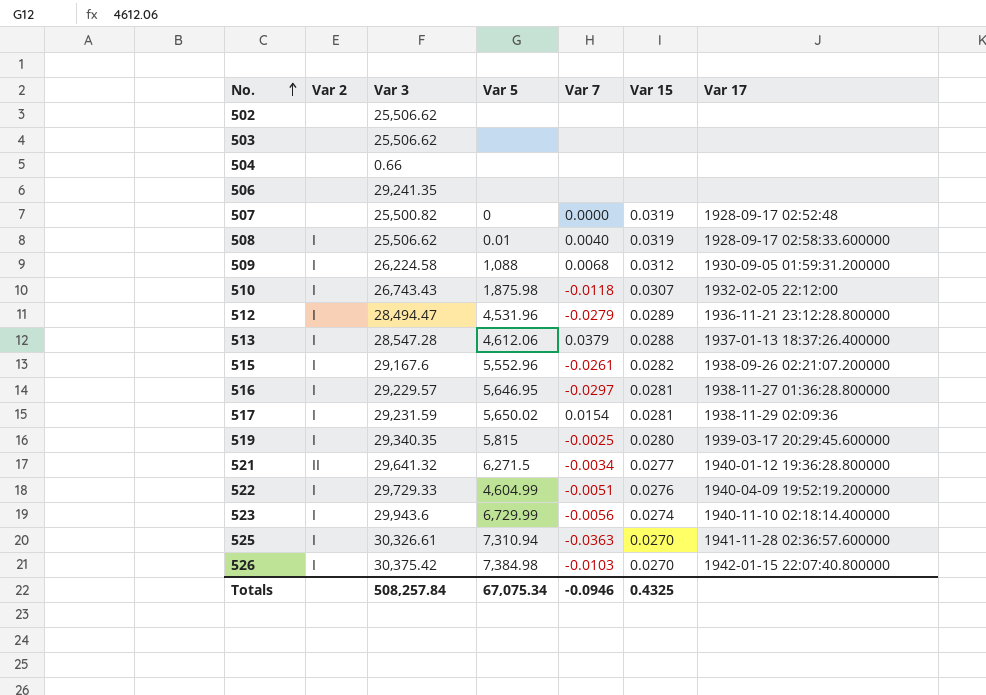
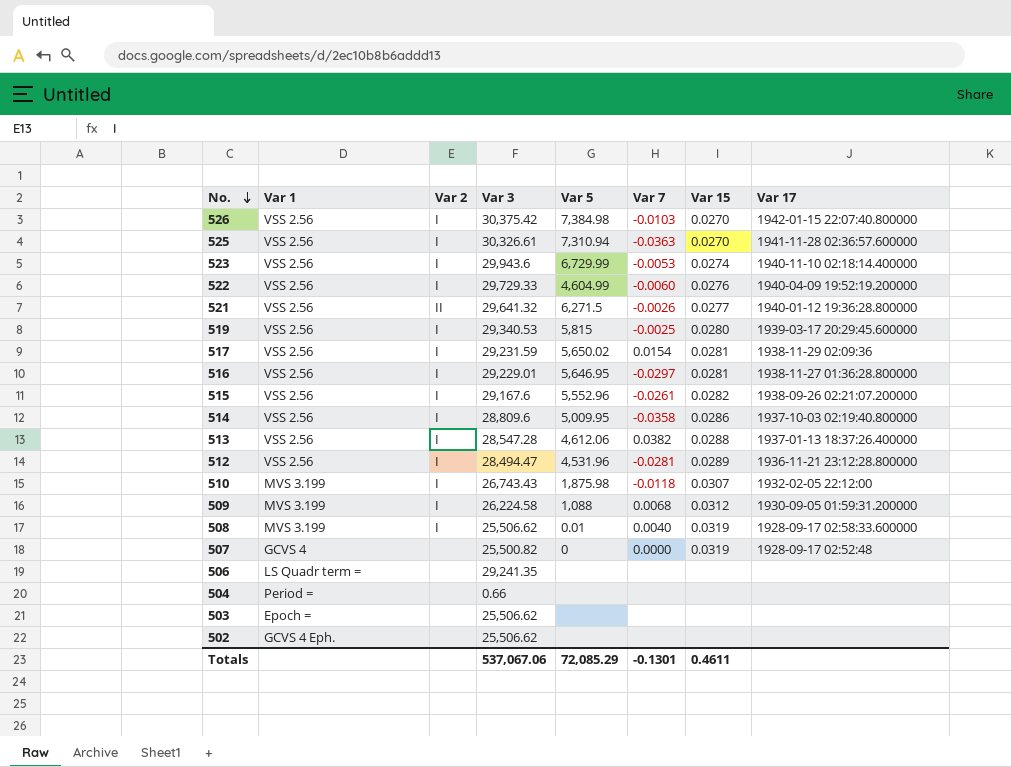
row order: No. ascending -> No. descending
column Var 1 | position: none -> 2
523 | Var 7: -0.0056 -> -0.0053
522 | Var 7: -0.0051 -> -0.0060
521 | Var 7: -0.0034 -> -0.0026
519 | Var 3: 29,340.35 -> 29,340.53
516 | Var 3: 29,229.57 -> 29,229.01
row 514: none -> VSS 2.56 | I | 28,809.6 | 5,009.95 | -0.0358 | 0.0286 | 1937-10-03 02:19:40.800000
513 | Var 7: 0.0379 -> 0.0382
512 | Var 7: -0.0279 -> -0.0281
Totals | Var 3: 508,257.84 -> 537,067.06
Totals | Var 5: 67,075.34 -> 72,085.29
Totals | Var 7: -0.0946 -> -0.1301
Totals | Var 15: 0.4325 -> 0.4611

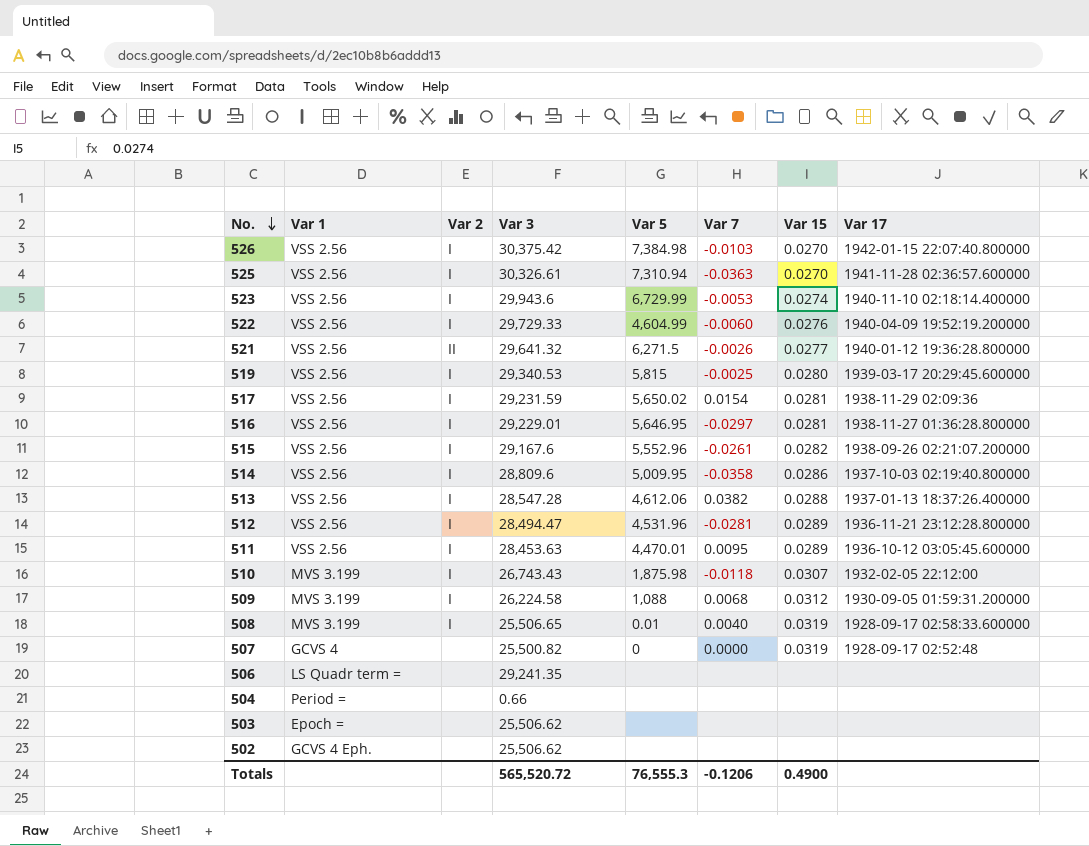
row 511: none -> VSS 2.56 | I | 28,453.63 | 4,470.01 | 0.0095 | 0.0289 | 1936-10-12 03:05:45.600000
508 | Var 3: 25,506.62 -> 25,506.65
Totals | Var 3: 537,067.06 -> 565,520.72
Totals | Var 5: 72,085.29 -> 76,555.3
Totals | Var 7: -0.1301 -> -0.1206
Totals | Var 15: 0.4611 -> 0.4900

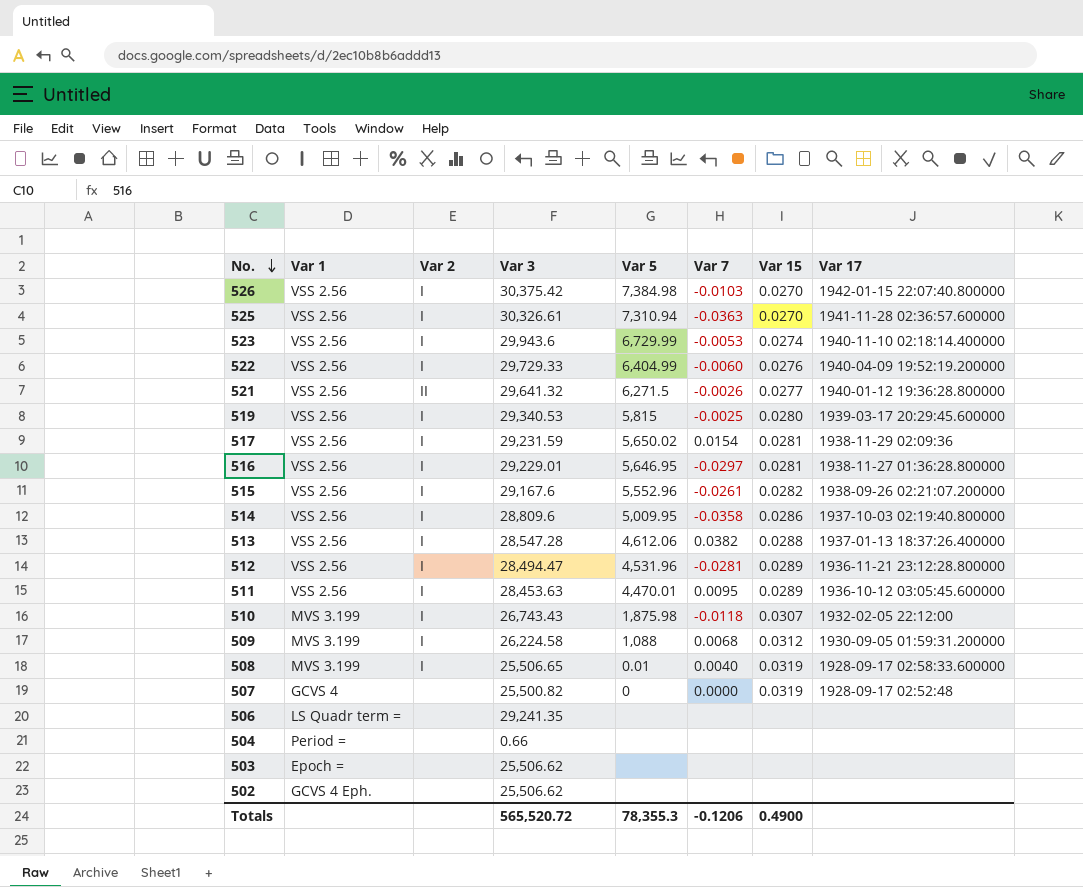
522 | Var 5: 4,604.99 -> 6,404.99
Totals | Var 5: 76,555.3 -> 78,355.3

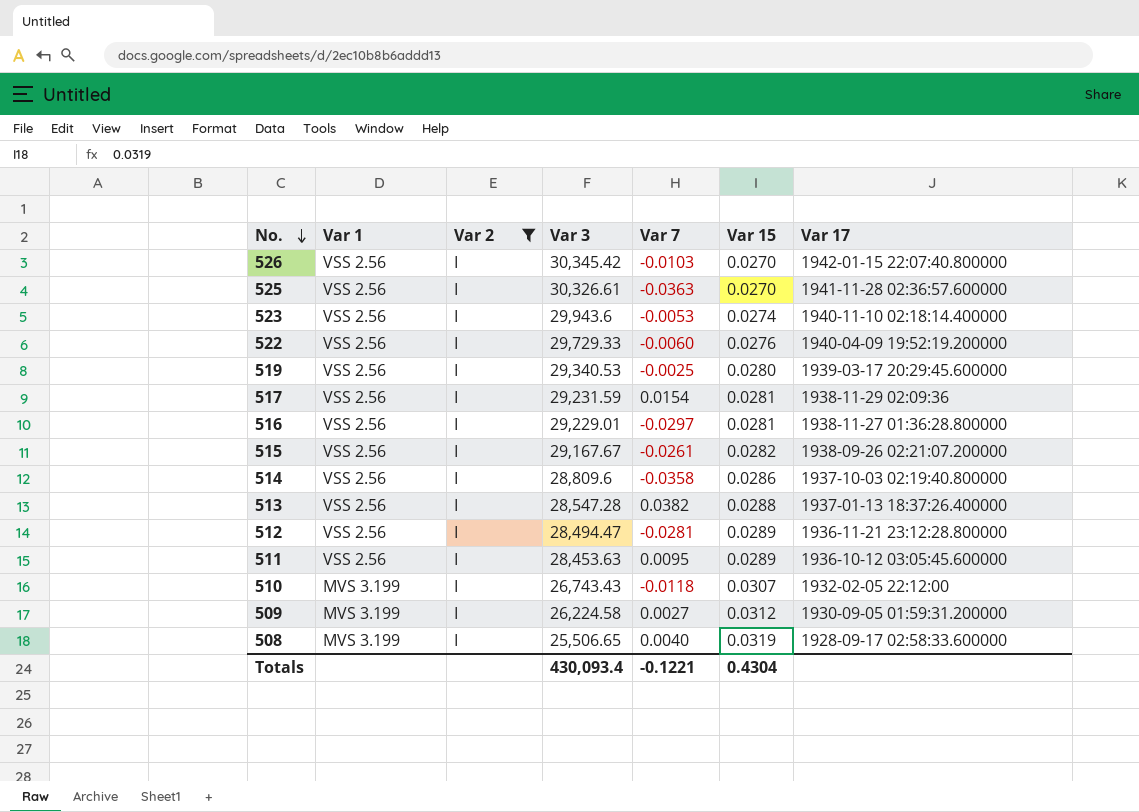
filter: none -> Var 2 = I
column Var 5 | position: 5 -> none
526 | Var 3: 30,375.42 -> 30,345.42
515 | Var 3: 29,167.6 -> 29,167.67
509 | Var 7: 0.0068 -> 0.0027
Totals | Var 3: 565,520.72 -> 430,093.4
Totals | Var 7: -0.1206 -> -0.1221
Totals | Var 15: 0.4900 -> 0.4304

